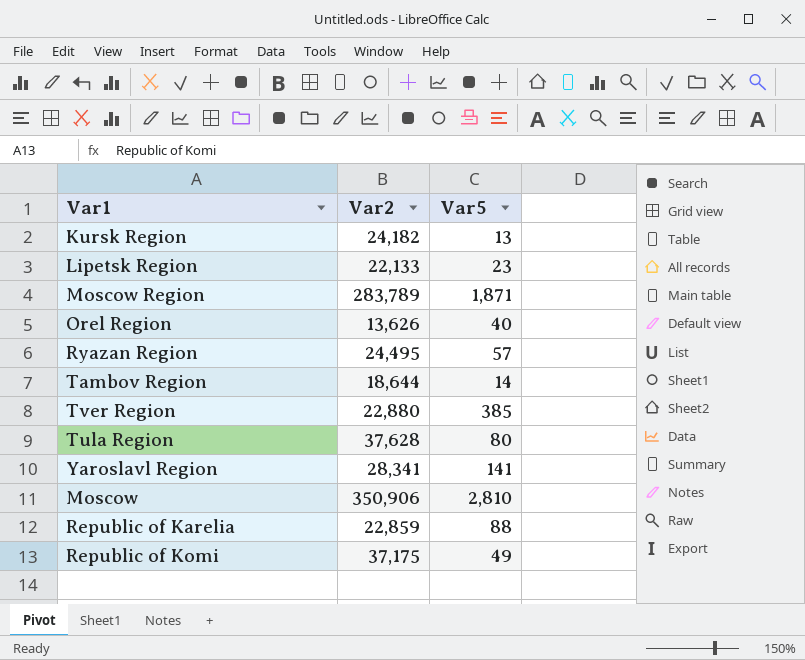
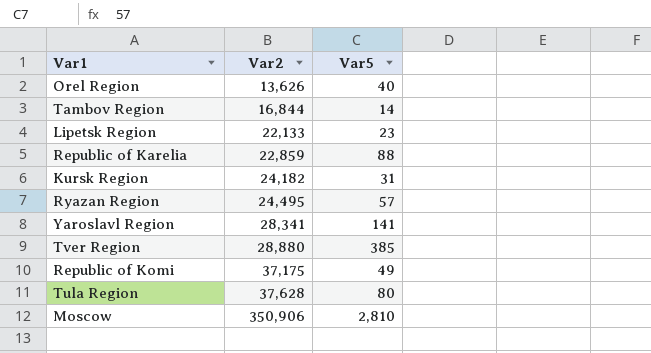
row order: none -> Var2 ascending
row Moscow Region: 283,789 | 1,871 -> none
Tambov Region | Var2: 18,644 -> 16,844
Kursk Region | Var5: 13 -> 31
Tver Region | Var2: 22,880 -> 28,880

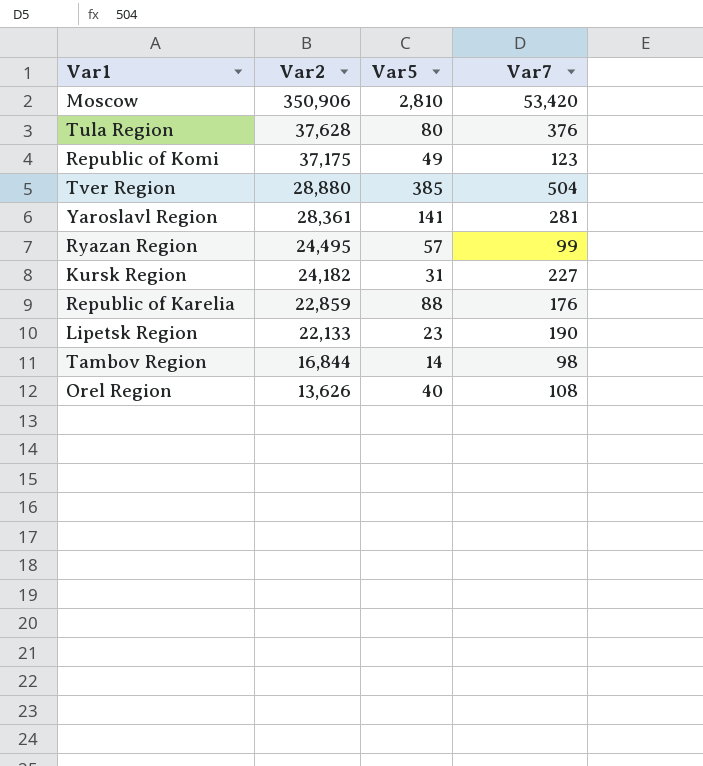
row order: Var2 ascending -> Var2 descending
column Var7 | position: none -> 4
Yaroslavl Region | Var2: 28,341 -> 28,361

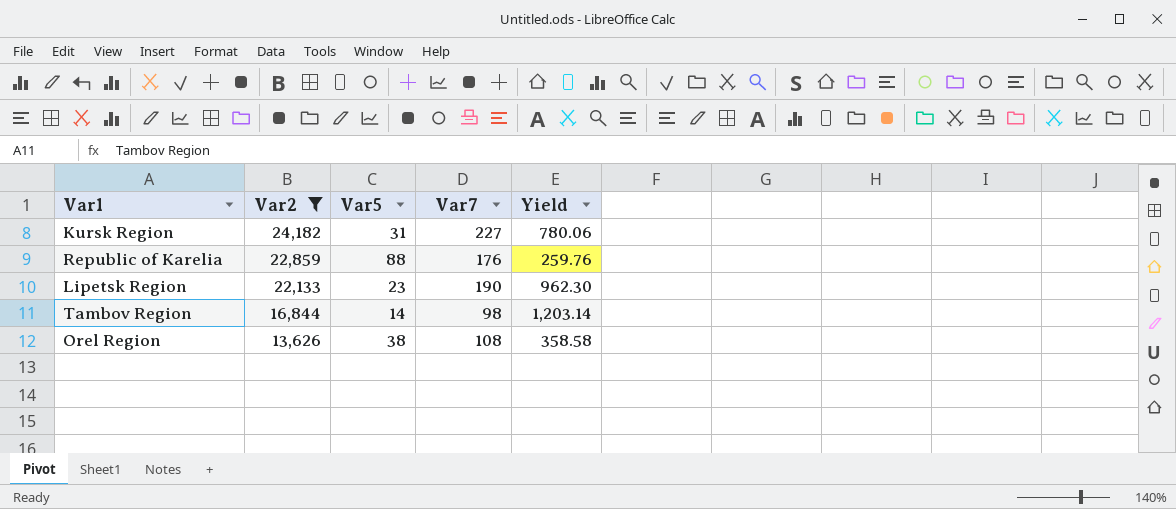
filter: none -> Var2 <= 24,182
column Yield | formula: none -> [Var2] / [Var5]
Orel Region | Var5: 40 -> 38

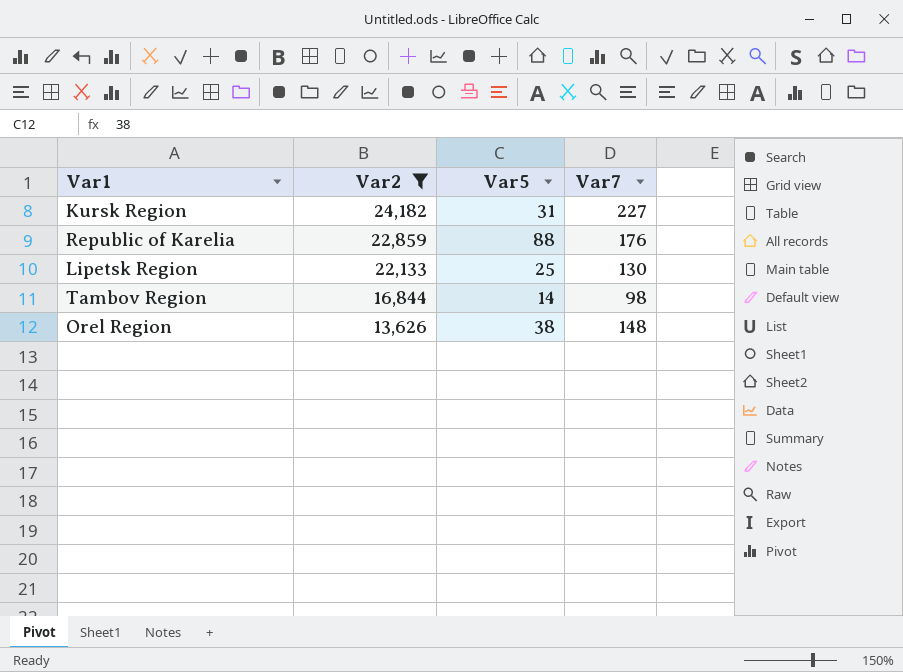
column Yield | formula: [Var2] / [Var5] -> none
Lipetsk Region | Var5: 23 -> 25
Lipetsk Region | Var7: 190 -> 130
Orel Region | Var7: 108 -> 148

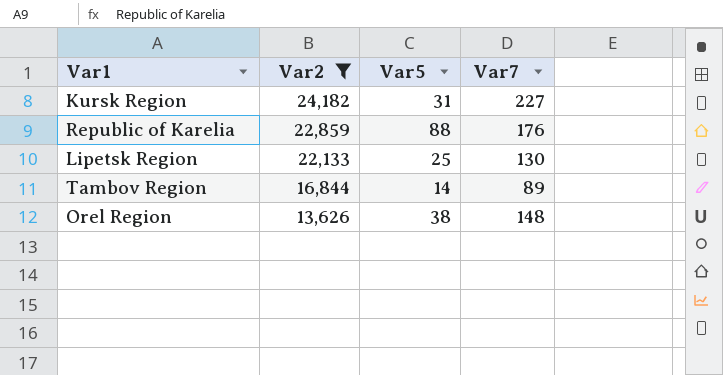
Tambov Region | Var7: 98 -> 89

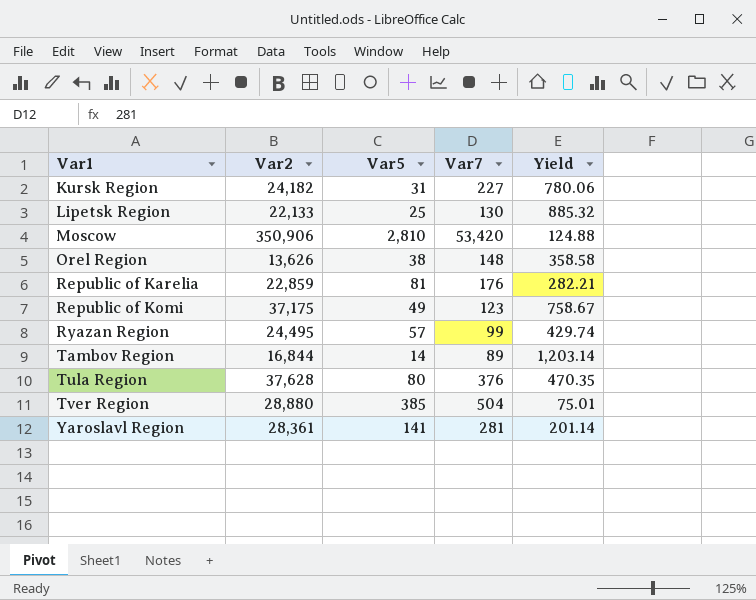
filter: Var2 <= 24,182 -> none
row order: Var2 descending -> Var1 ascending
column Yield | formula: none -> [Var2] / [Var5]
Republic of Karelia | Var5: 88 -> 81

